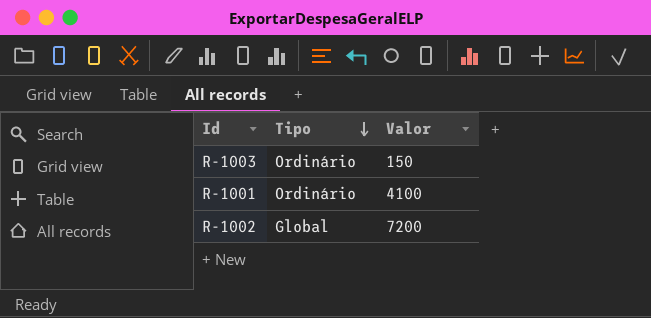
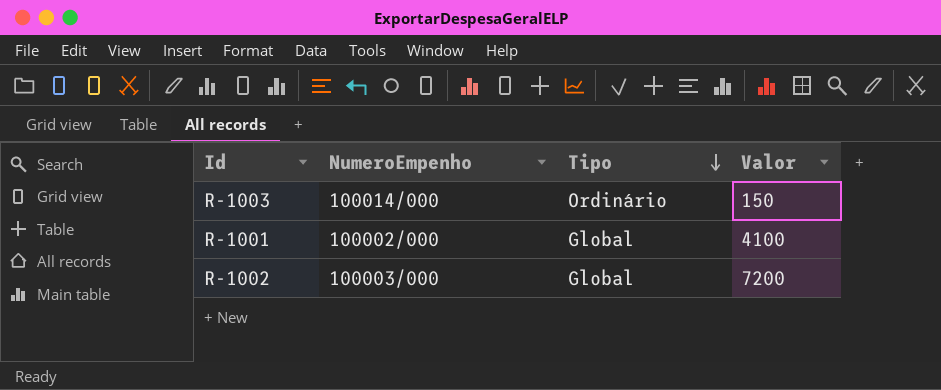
column NumeroEmpenho | position: none -> 2
R-1001 | Tipo: Ordinário -> Global

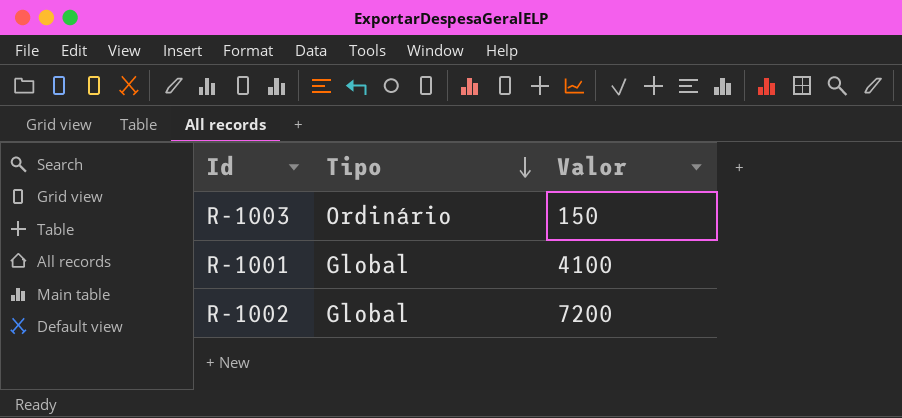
column NumeroEmpenho | position: 2 -> none

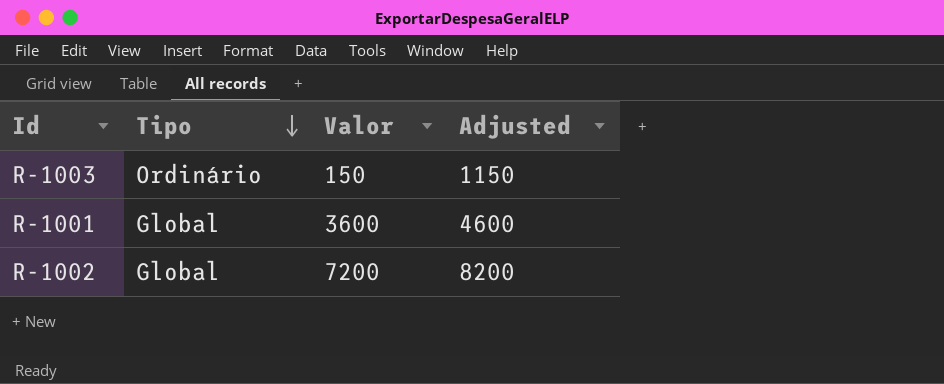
column Adjusted | formula: none -> [Valor] + 1000
R-1001 | Valor: 4100 -> 3600

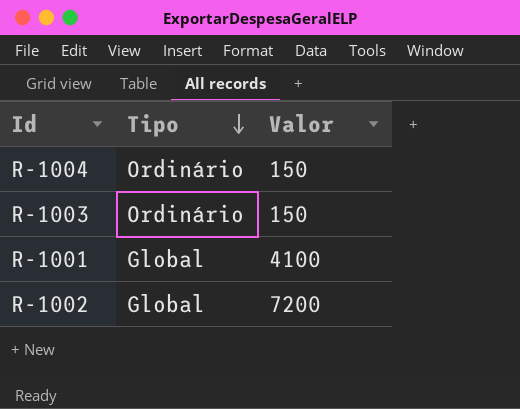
column Adjusted | formula: [Valor] + 1000 -> none
row R-1004: none -> Ordinário | 150
R-1001 | Valor: 3600 -> 4100

